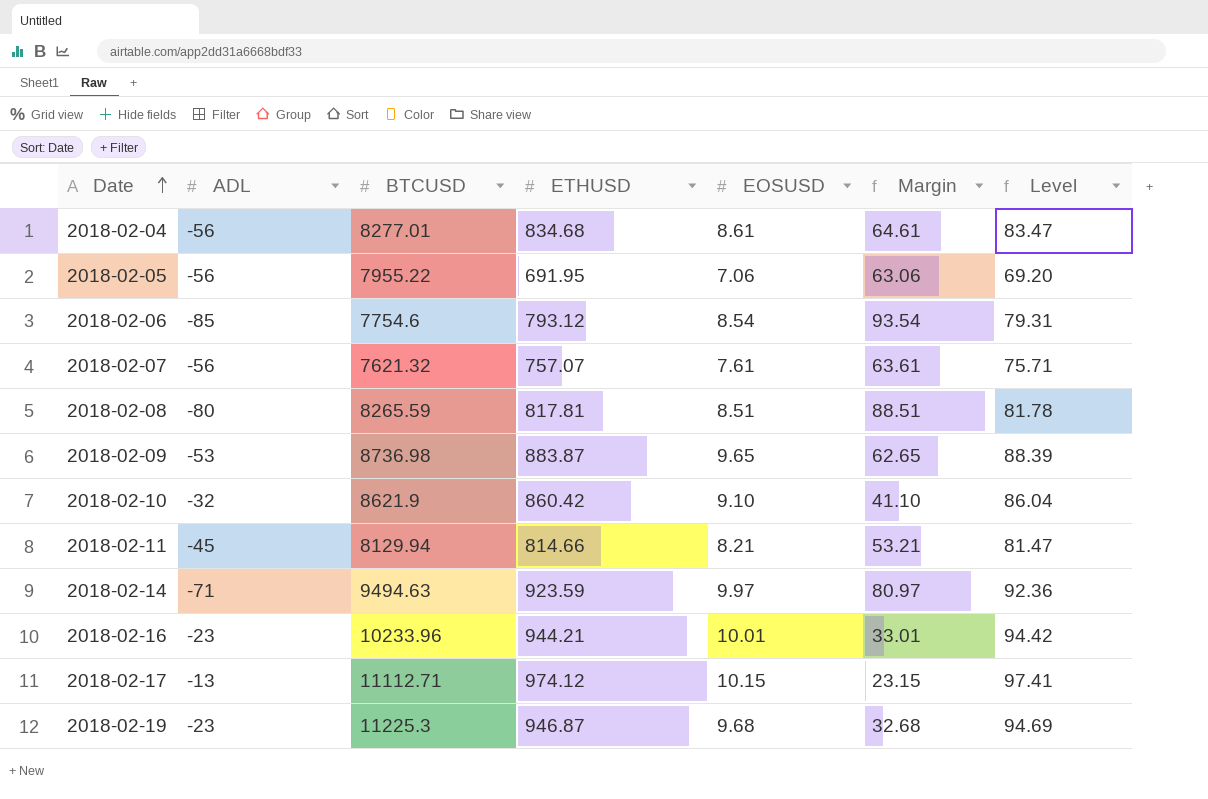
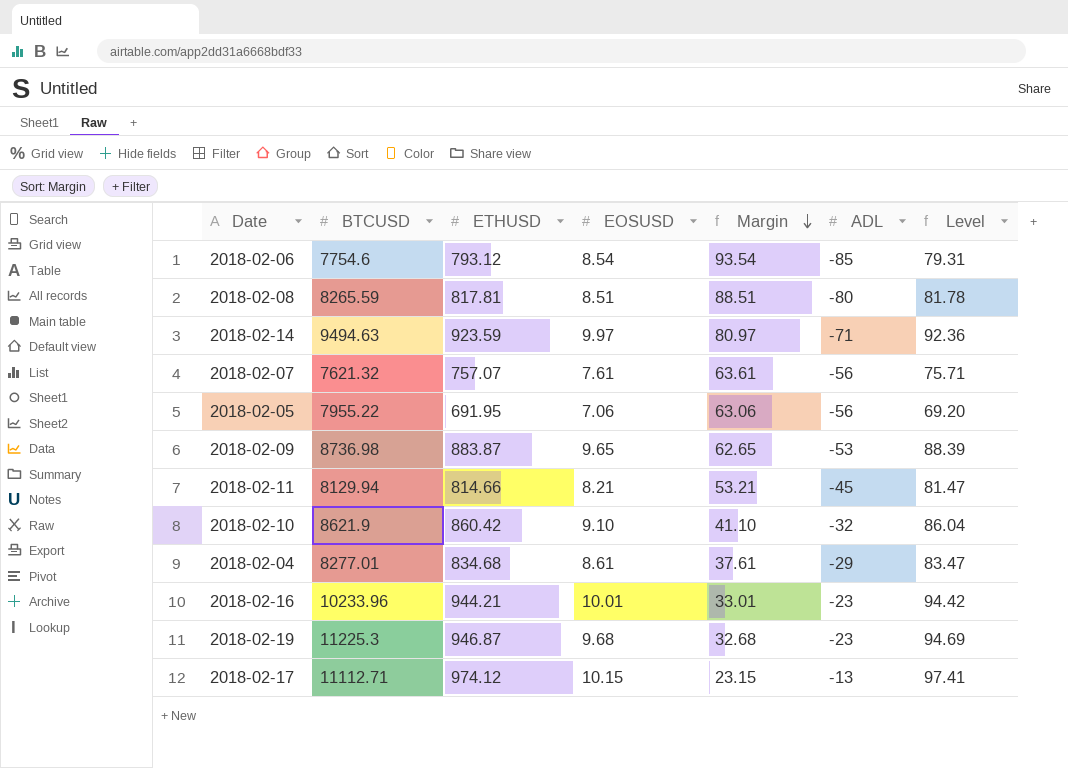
row order: Date ascending -> Margin descending
column ADL | position: 2 -> 6
2018-02-04 | Margin: 64.61 -> 37.61
2018-02-04 | ADL: -56 -> -29

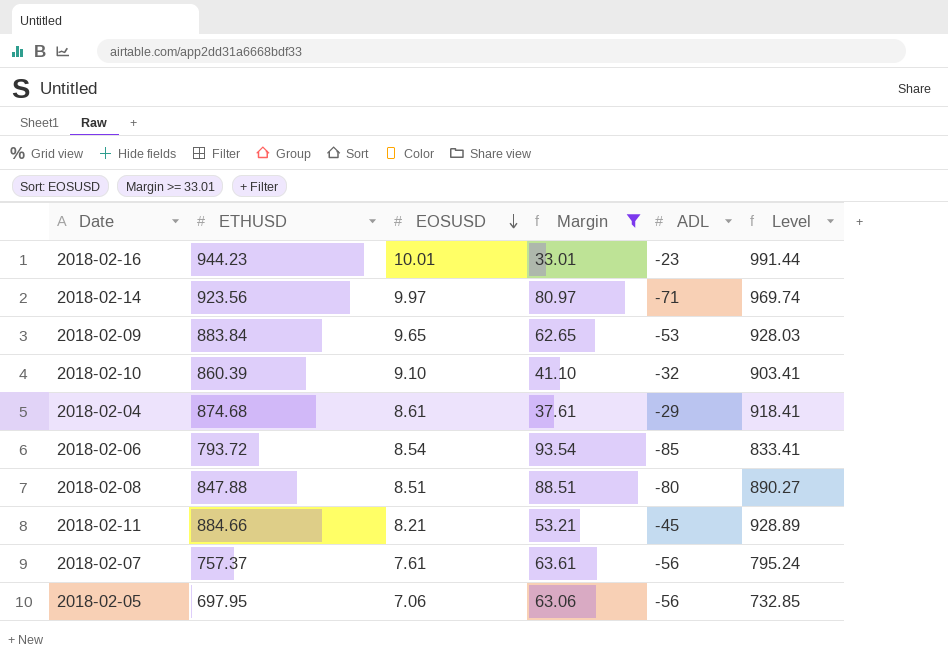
filter: none -> Margin >= 33.01
row order: Margin descending -> EOSUSD descending
column BTCUSD | position: 2 -> none
column Level | formula: [ETHUSD] * 0.1 -> [ETHUSD] * 1.05
2018-02-16 | ETHUSD: 944.21 -> 944.23
2018-02-14 | ETHUSD: 923.59 -> 923.56
2018-02-09 | ETHUSD: 883.87 -> 883.84
2018-02-10 | ETHUSD: 860.42 -> 860.39
2018-02-04 | ETHUSD: 834.68 -> 874.68
2018-02-06 | ETHUSD: 793.12 -> 793.72
2018-02-08 | ETHUSD: 817.81 -> 847.88
2018-02-11 | ETHUSD: 814.66 -> 884.66
2018-02-07 | ETHUSD: 757.07 -> 757.37
2018-02-05 | ETHUSD: 691.95 -> 697.95

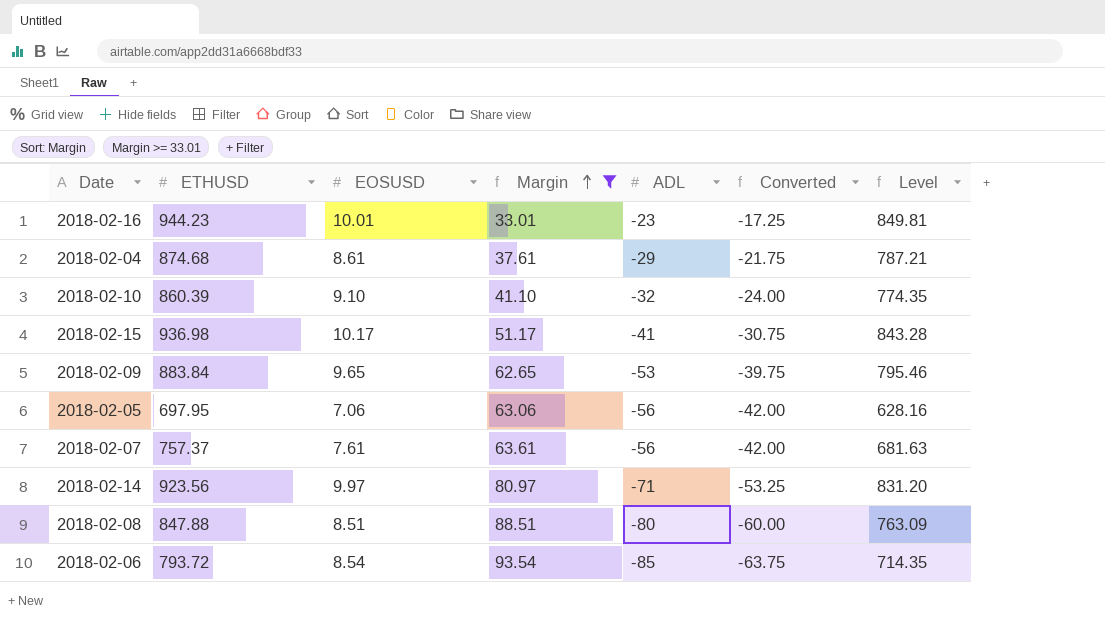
row order: EOSUSD descending -> Margin ascending
column Converted | formula: none -> [ADL] * 0.75
column Level | formula: [ETHUSD] * 1.05 -> [ETHUSD] * 0.9
row 2018-02-11: 884.66 | 8.21 | 53.21 | -45 | 928.89 -> none
row 2018-02-15: none -> 936.98 | 10.17 | 51.17 | -41 | -30.75 | 843.28

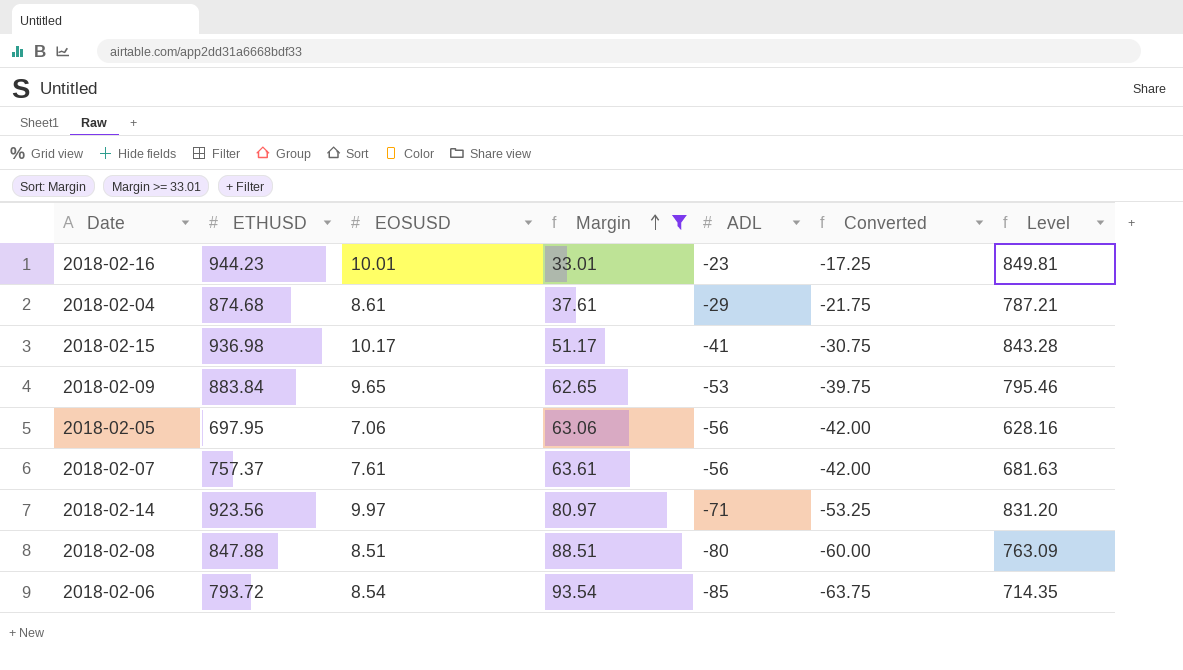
row 2018-02-10: 860.39 | 9.10 | 41.10 | -32 | -24.00 | 774.35 -> none

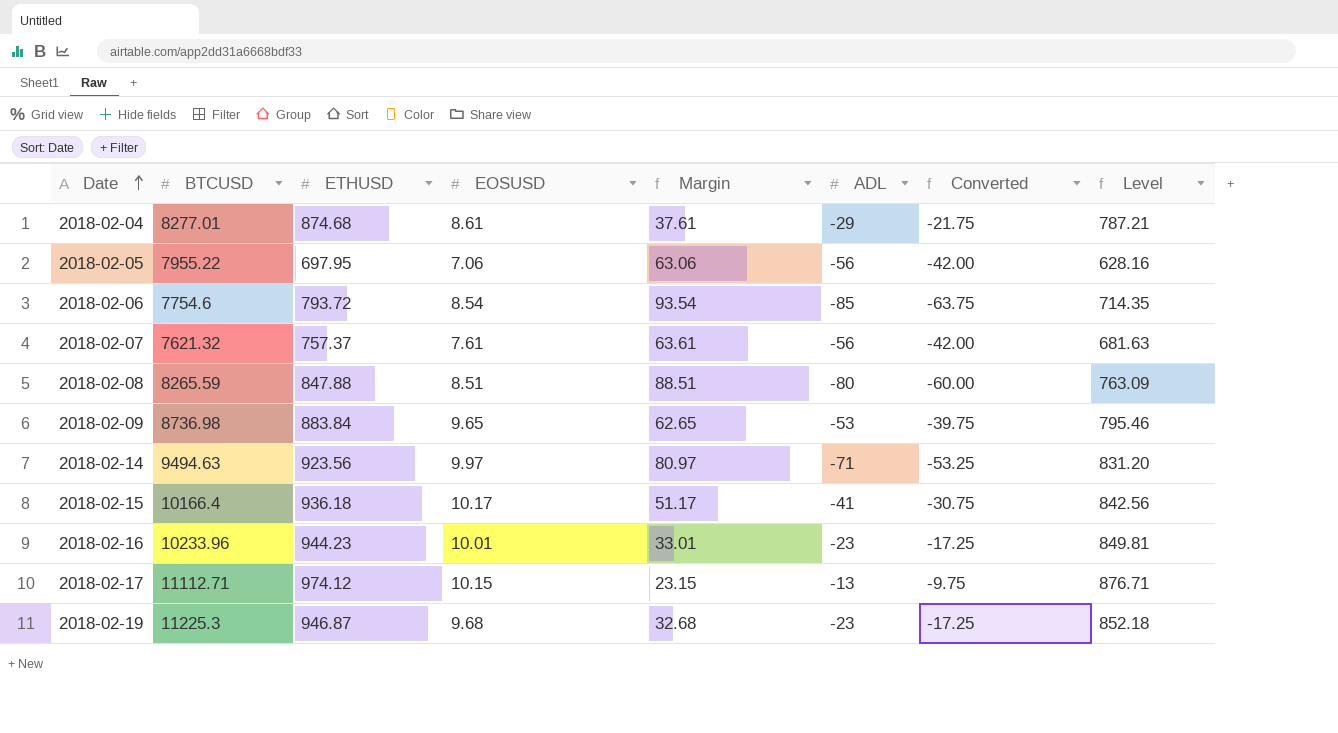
filter: Margin >= 33.01 -> none
row order: Margin ascending -> Date ascending
column BTCUSD | position: none -> 2
2018-02-15 | ETHUSD: 936.98 -> 936.18
2018-02-15 | Level: 843.28 -> 842.56

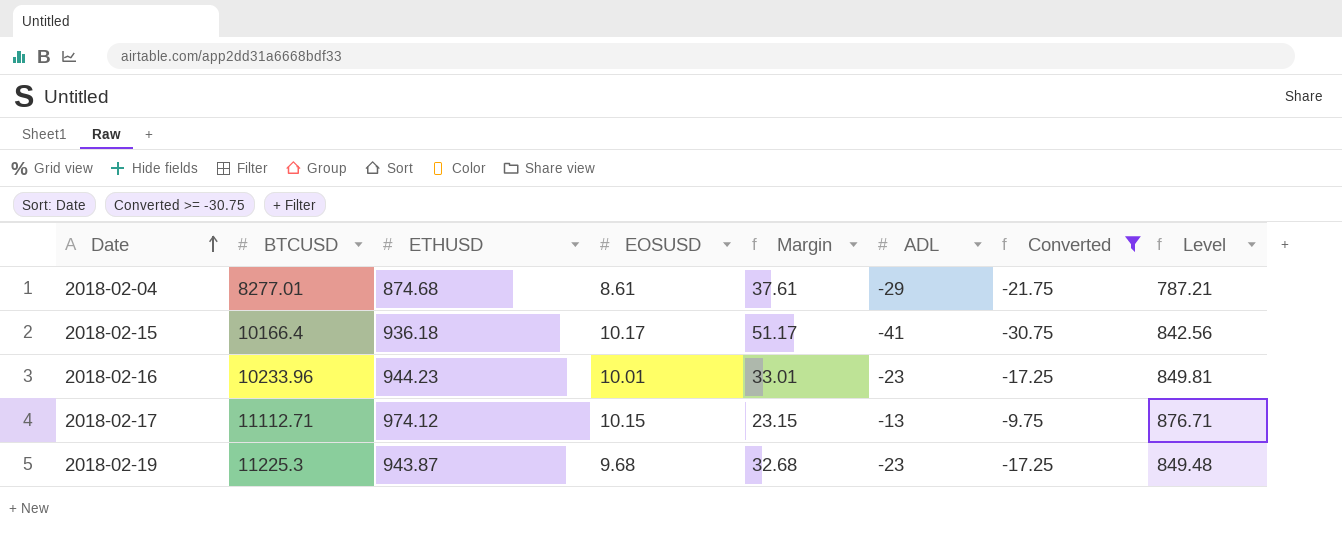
filter: none -> Converted >= -30.75
2018-02-19 | ETHUSD: 946.87 -> 943.87
2018-02-19 | Level: 852.18 -> 849.48

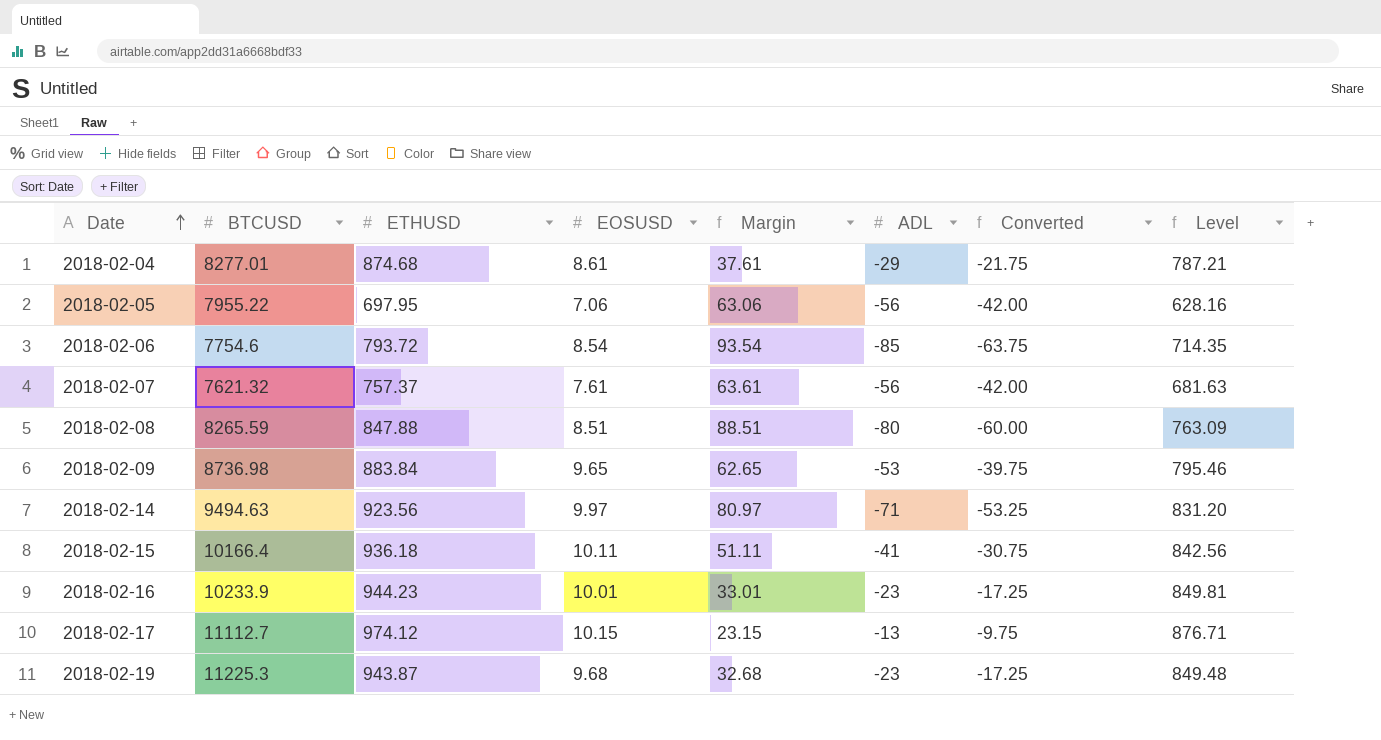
filter: Converted >= -30.75 -> none
2018-02-15 | EOSUSD: 10.17 -> 10.11
2018-02-15 | Margin: 51.17 -> 51.11
2018-02-16 | BTCUSD: 10233.96 -> 10233.9
2018-02-17 | BTCUSD: 11112.71 -> 11112.7

